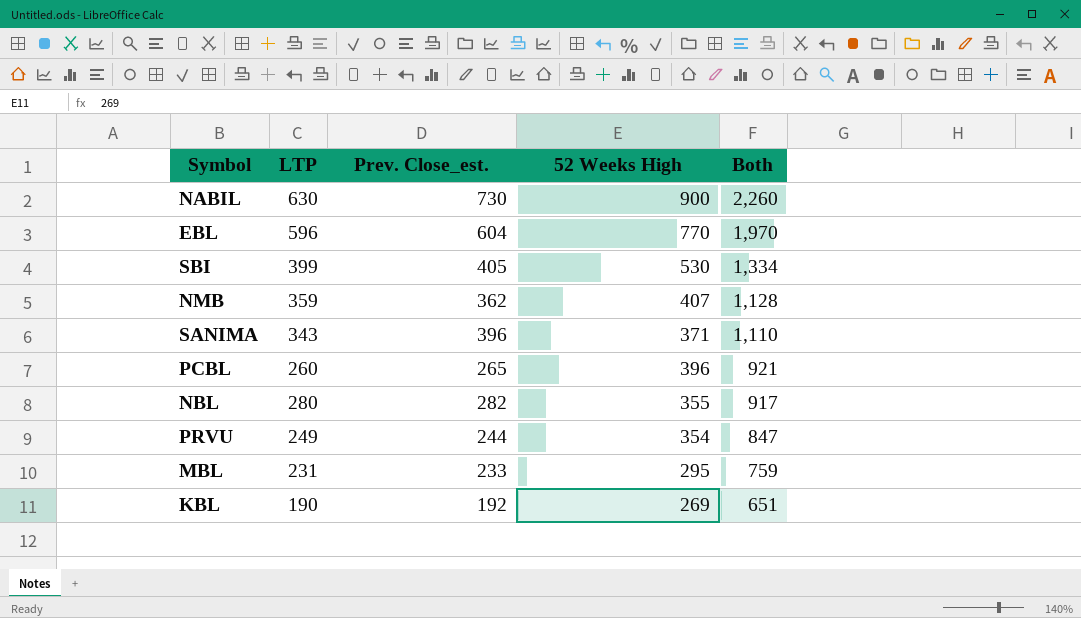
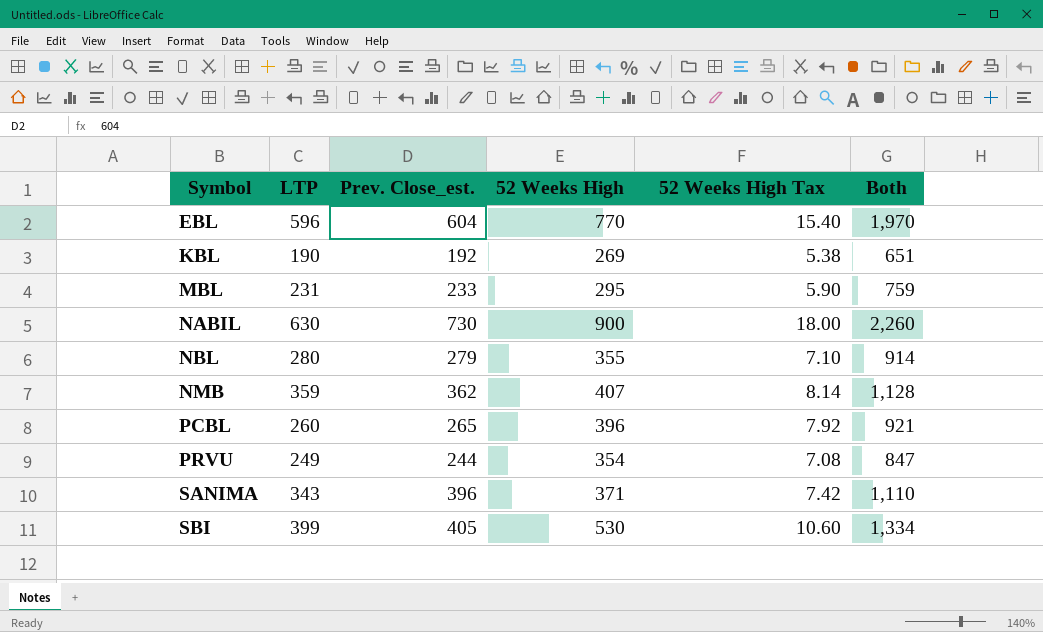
row order: Both descending -> Symbol ascending
column 52 Weeks High Tax | formula: none -> [52 Weeks High] * 0.02
NBL | Prev. Close_est.: 282 -> 279
NBL | Both: 917 -> 914

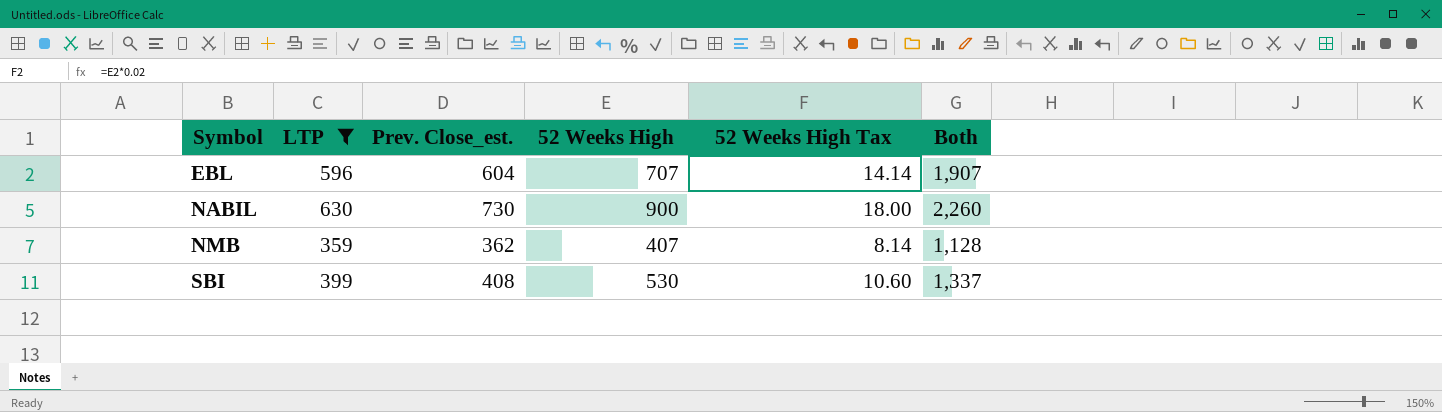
filter: none -> LTP >= 359
EBL | 52 Weeks High: 770 -> 707
EBL | 52 Weeks High Tax: 15.40 -> 14.14
EBL | Both: 1,970 -> 1,907
SBI | Prev. Close_est.: 405 -> 408
SBI | Both: 1,334 -> 1,337

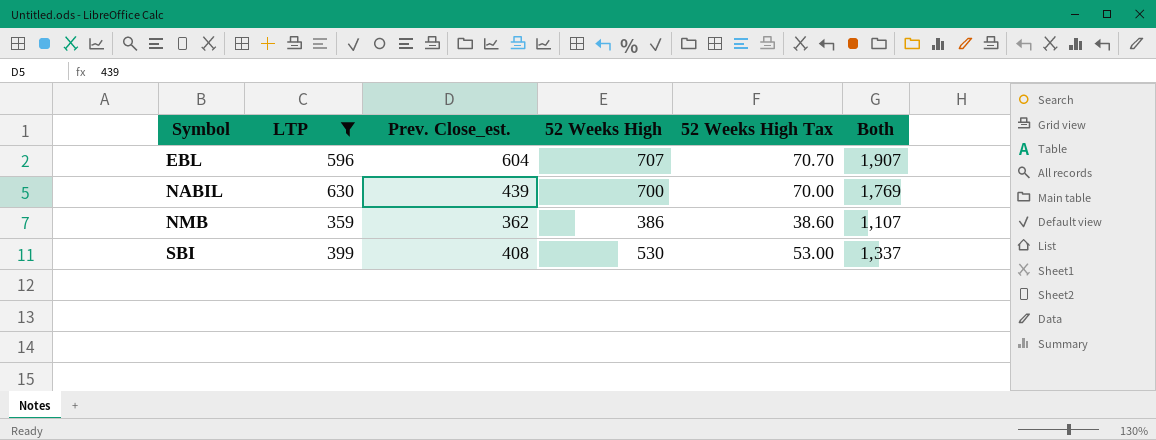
column 52 Weeks High Tax | formula: [52 Weeks High] * 0.02 -> [52 Weeks High] * 0.1
NABIL | Prev. Close_est.: 730 -> 439
NABIL | 52 Weeks High: 900 -> 700
NABIL | Both: 2,260 -> 1,769
NMB | 52 Weeks High: 407 -> 386
NMB | Both: 1,128 -> 1,107

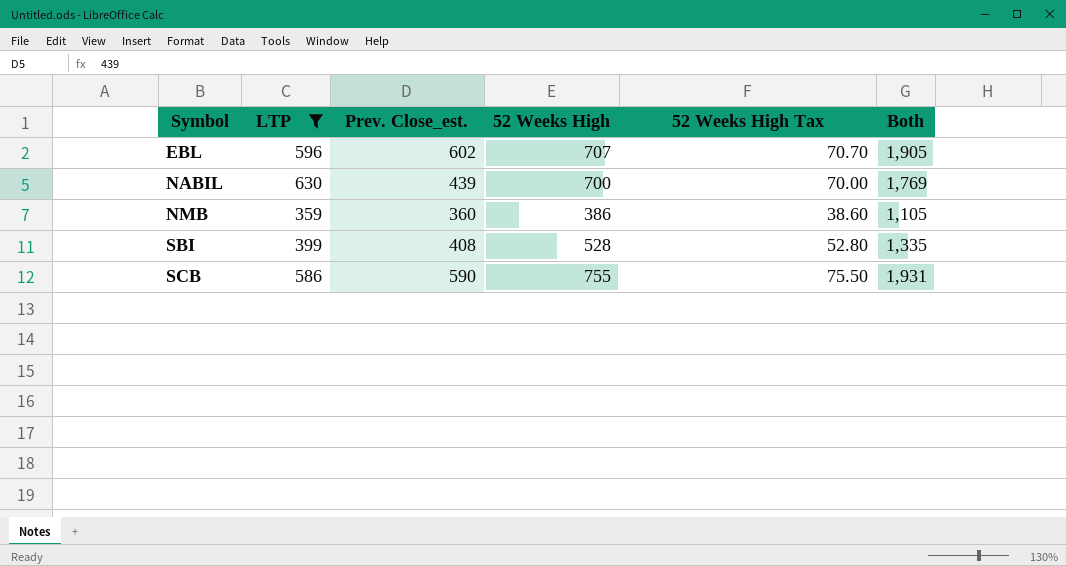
EBL | Prev. Close_est.: 604 -> 602
EBL | Both: 1,907 -> 1,905
NMB | Prev. Close_est.: 362 -> 360
NMB | Both: 1,107 -> 1,105
SBI | 52 Weeks High: 530 -> 528
SBI | 52 Weeks High Tax: 53.00 -> 52.80
SBI | Both: 1,337 -> 1,335
row SCB: none -> 586 | 590 | 755 | 75.50 | 1,931

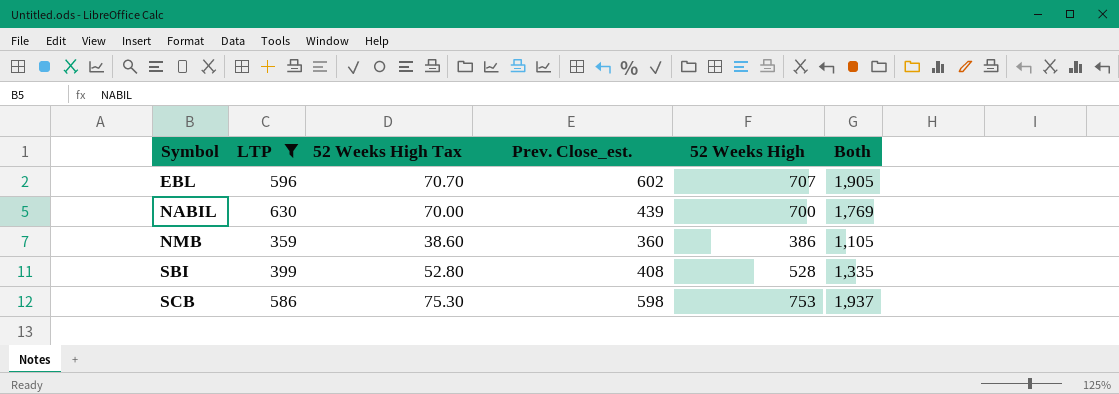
column 52 Weeks High Tax | position: 5 -> 3
SCB | 52 Weeks High Tax: 75.50 -> 75.30
SCB | Prev. Close_est.: 590 -> 598
SCB | 52 Weeks High: 755 -> 753
SCB | Both: 1,931 -> 1,937

